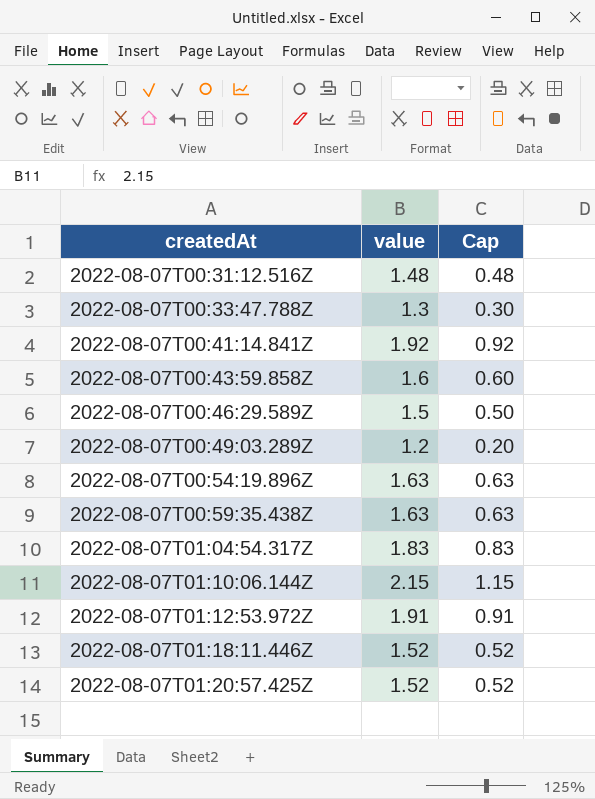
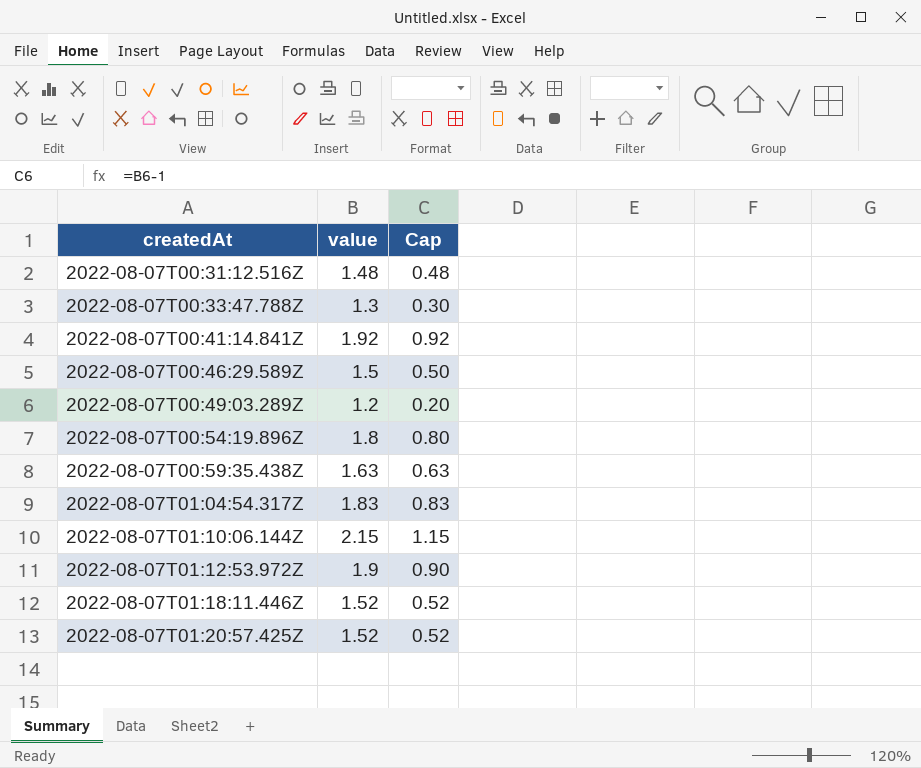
row 2022-08-07T00:43:59.858Z: 1.6 | 0.60 -> none
2022-08-07T00:54:19.896Z | value: 1.63 -> 1.8
2022-08-07T00:54:19.896Z | Cap: 0.63 -> 0.80
2022-08-07T01:12:53.972Z | value: 1.91 -> 1.9
2022-08-07T01:12:53.972Z | Cap: 0.91 -> 0.90

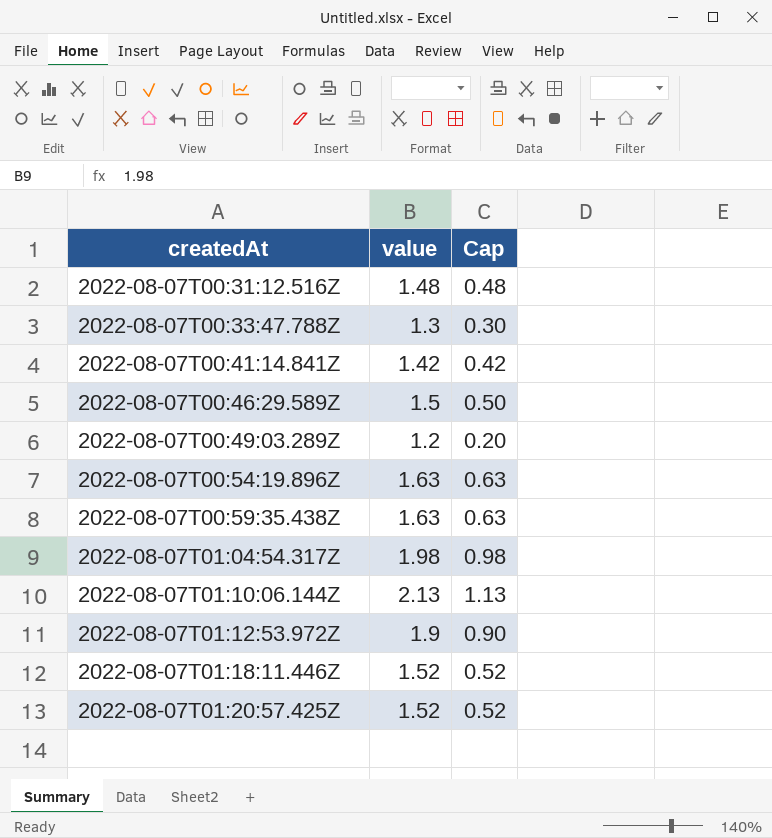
2022-08-07T00:41:14.841Z | value: 1.92 -> 1.42
2022-08-07T00:41:14.841Z | Cap: 0.92 -> 0.42
2022-08-07T00:54:19.896Z | value: 1.8 -> 1.63
2022-08-07T00:54:19.896Z | Cap: 0.80 -> 0.63
2022-08-07T01:04:54.317Z | value: 1.83 -> 1.98
2022-08-07T01:04:54.317Z | Cap: 0.83 -> 0.98
2022-08-07T01:10:06.144Z | value: 2.15 -> 2.13
2022-08-07T01:10:06.144Z | Cap: 1.15 -> 1.13

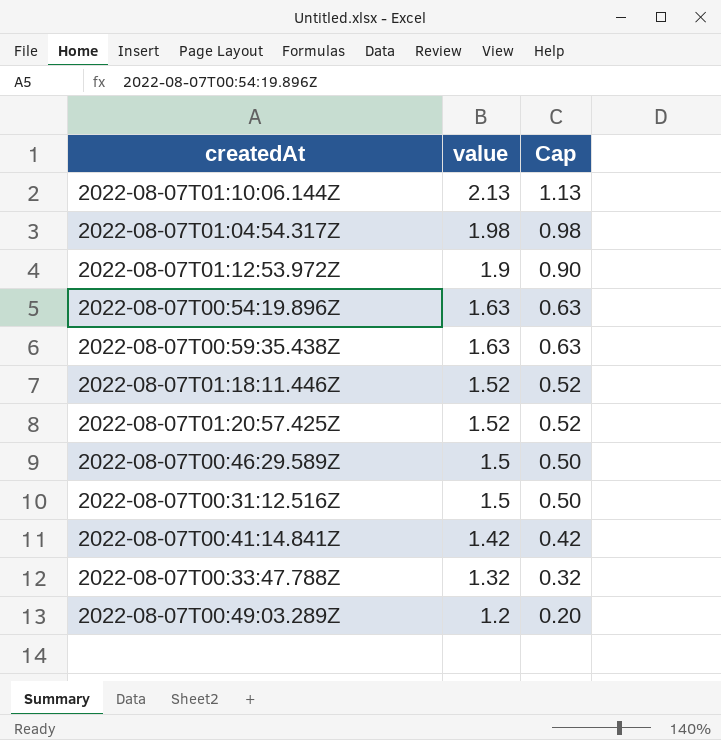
row order: createdAt ascending -> value descending
2022-08-07T00:31:12.516Z | value: 1.48 -> 1.5
2022-08-07T00:31:12.516Z | Cap: 0.48 -> 0.50
2022-08-07T00:33:47.788Z | value: 1.3 -> 1.32
2022-08-07T00:33:47.788Z | Cap: 0.30 -> 0.32

